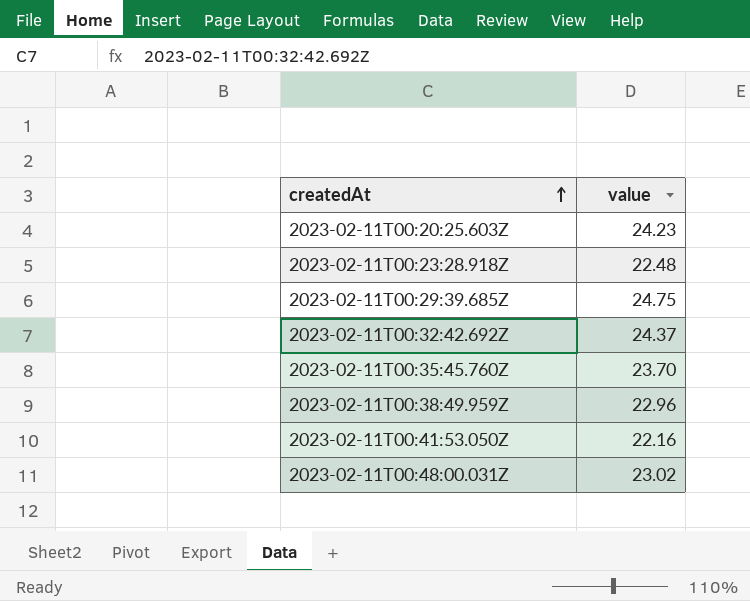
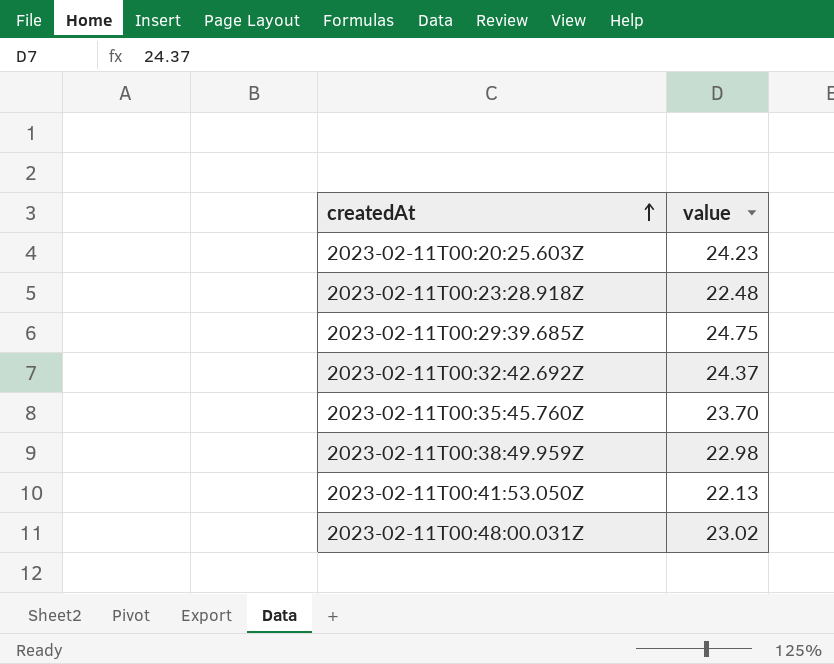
2023-02-11T00:38:49.959Z | value: 22.96 -> 22.98
2023-02-11T00:41:53.050Z | value: 22.16 -> 22.13

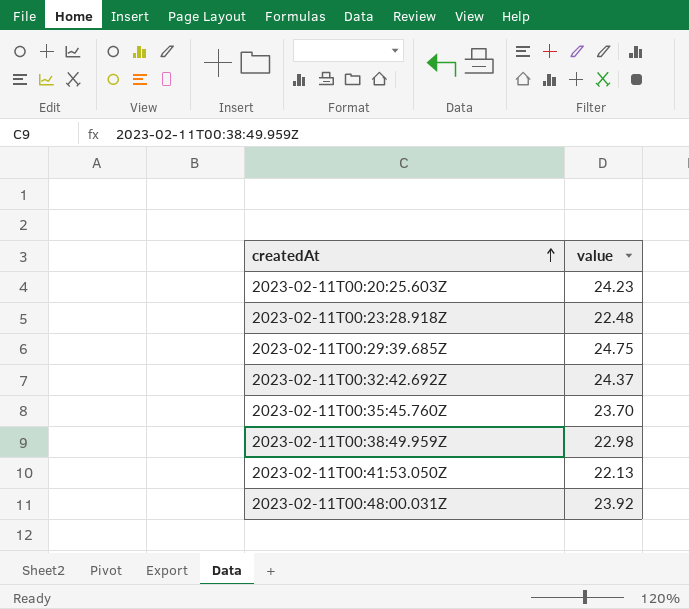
2023-02-11T00:48:00.031Z | value: 23.02 -> 23.92

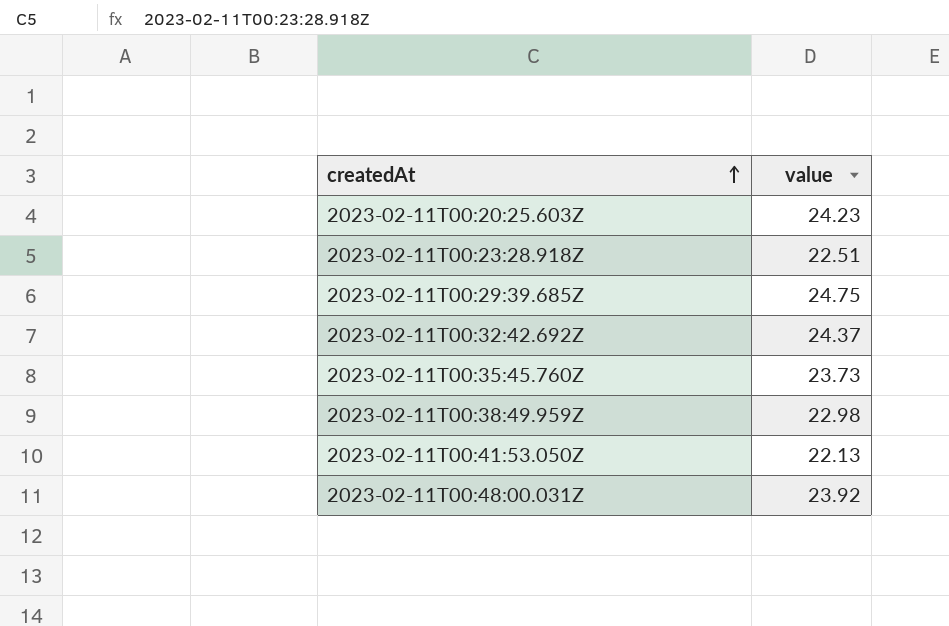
2023-02-11T00:23:28.918Z | value: 22.48 -> 22.51
2023-02-11T00:35:45.760Z | value: 23.70 -> 23.73

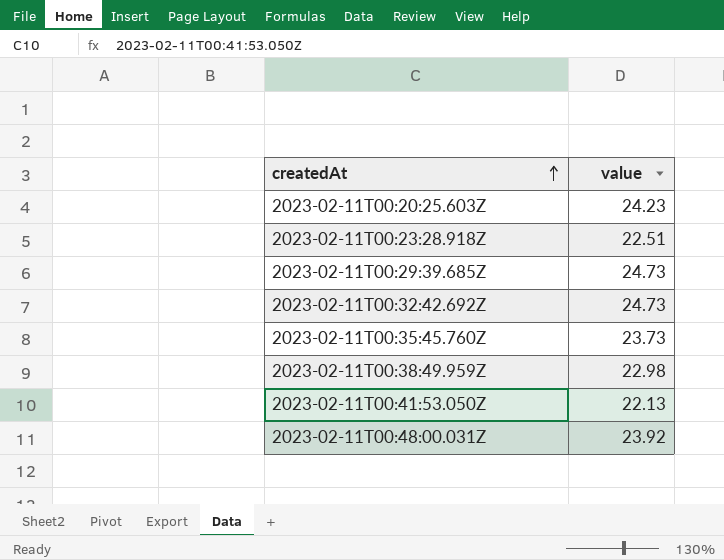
2023-02-11T00:29:39.685Z | value: 24.75 -> 24.73
2023-02-11T00:32:42.692Z | value: 24.37 -> 24.73

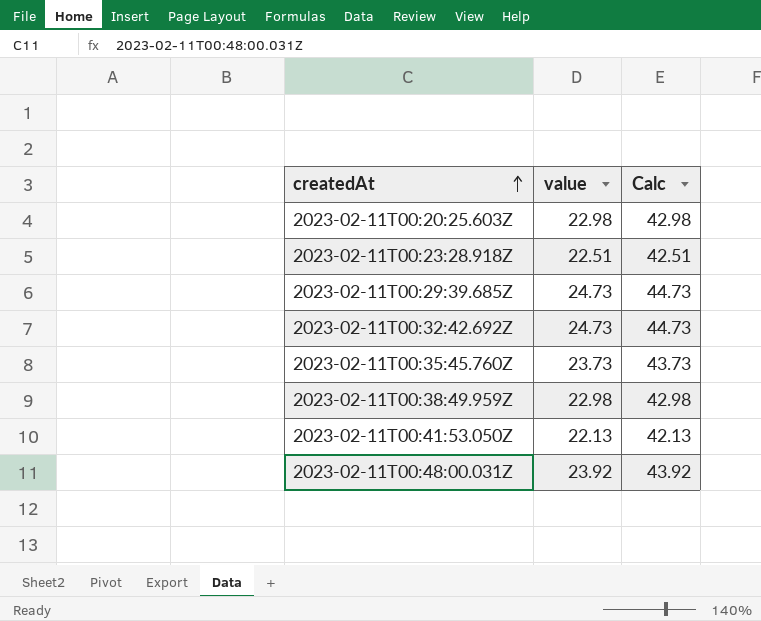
column Calc | formula: none -> [value] + 20
2023-02-11T00:20:25.603Z | value: 24.23 -> 22.98

